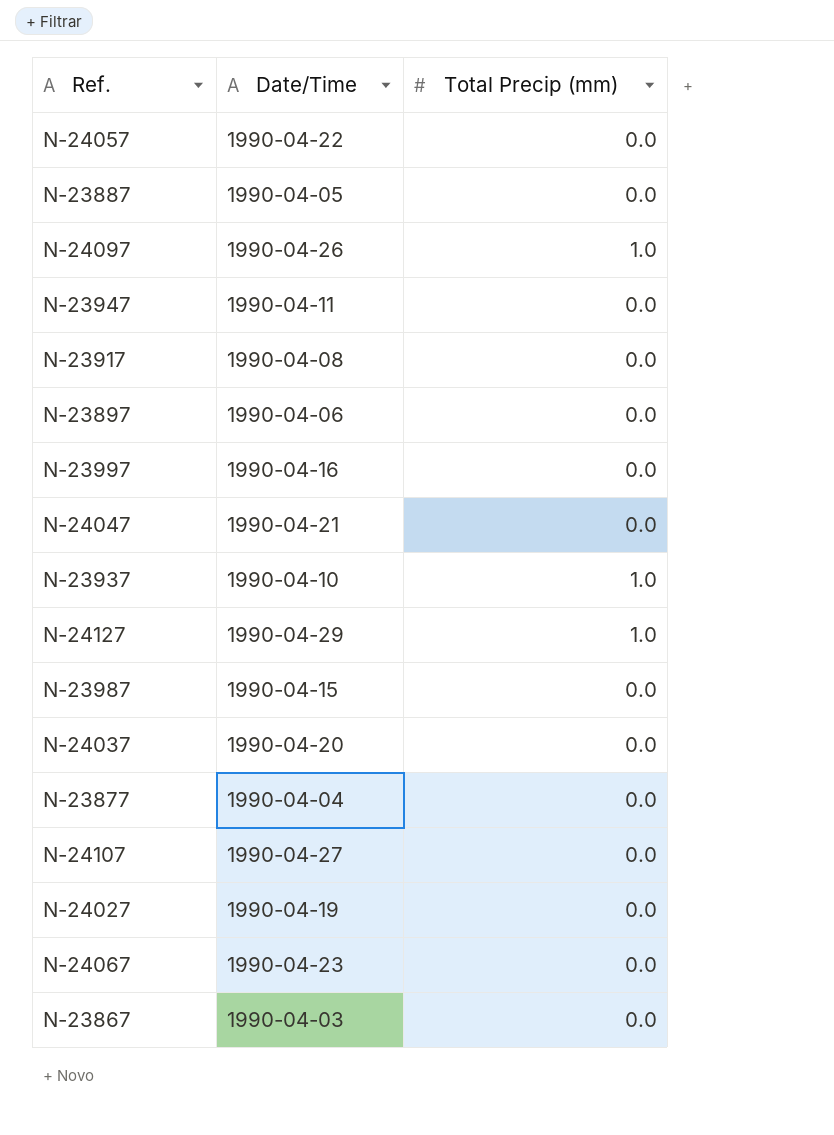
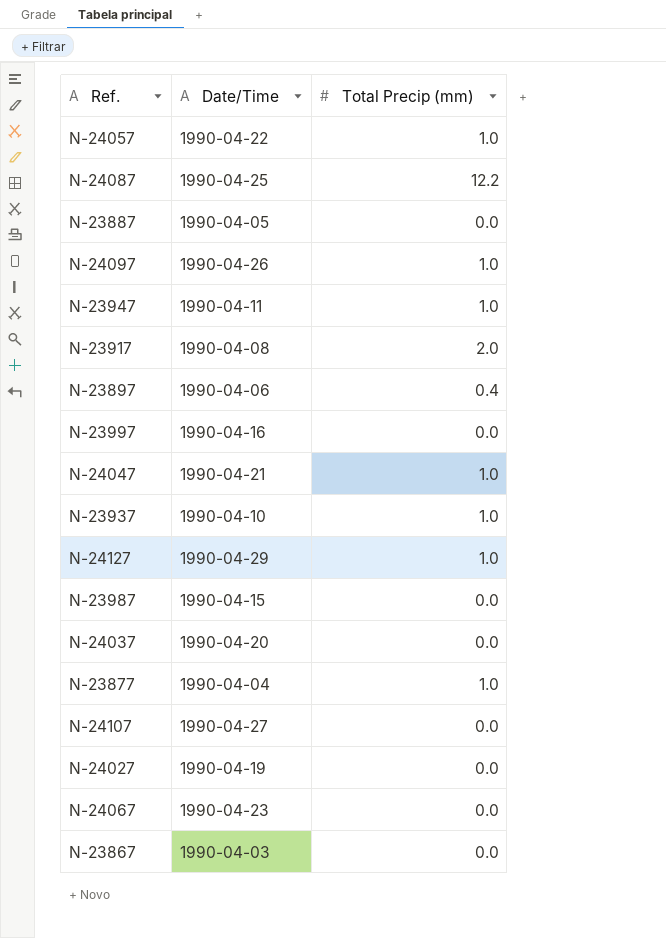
N-24057 | Total Precip (mm): 0.0 -> 1.0
row N-24087: none -> 1990-04-25 | 12.2
N-23947 | Total Precip (mm): 0.0 -> 1.0
N-23917 | Total Precip (mm): 0.0 -> 2.0
N-23897 | Total Precip (mm): 0.0 -> 0.4
N-24047 | Total Precip (mm): 0.0 -> 1.0
N-23877 | Total Precip (mm): 0.0 -> 1.0

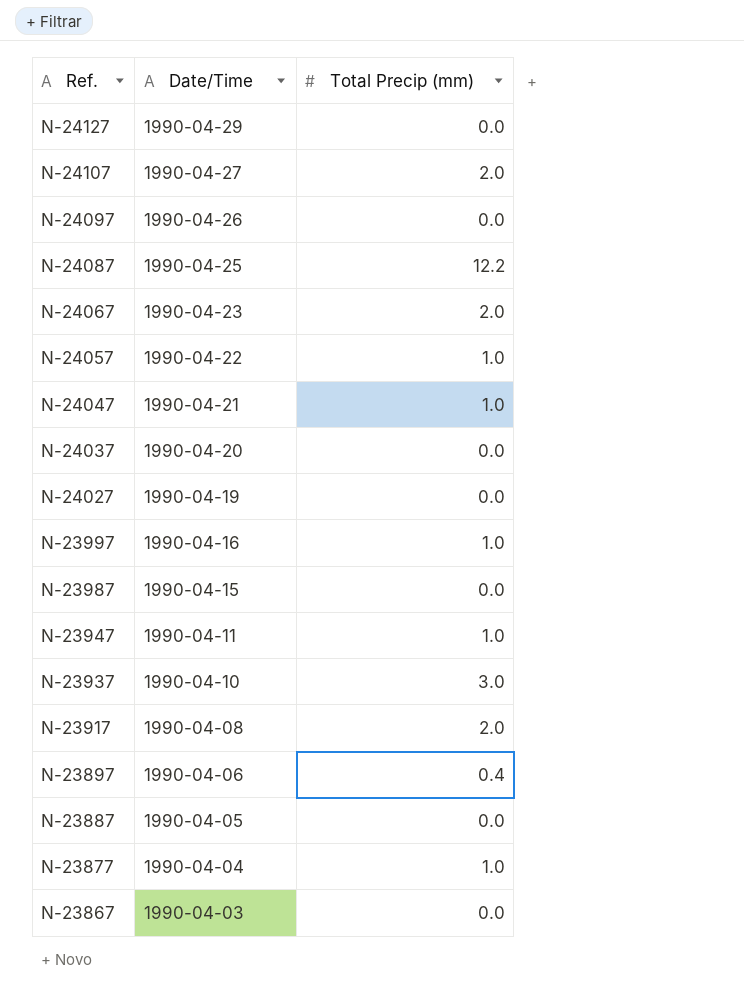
row order: none -> Ref. descending
N-24127 | Total Precip (mm): 1.0 -> 0.0
N-24107 | Total Precip (mm): 0.0 -> 2.0
N-24097 | Total Precip (mm): 1.0 -> 0.0
N-24067 | Total Precip (mm): 0.0 -> 2.0
N-23997 | Total Precip (mm): 0.0 -> 1.0
N-23937 | Total Precip (mm): 1.0 -> 3.0

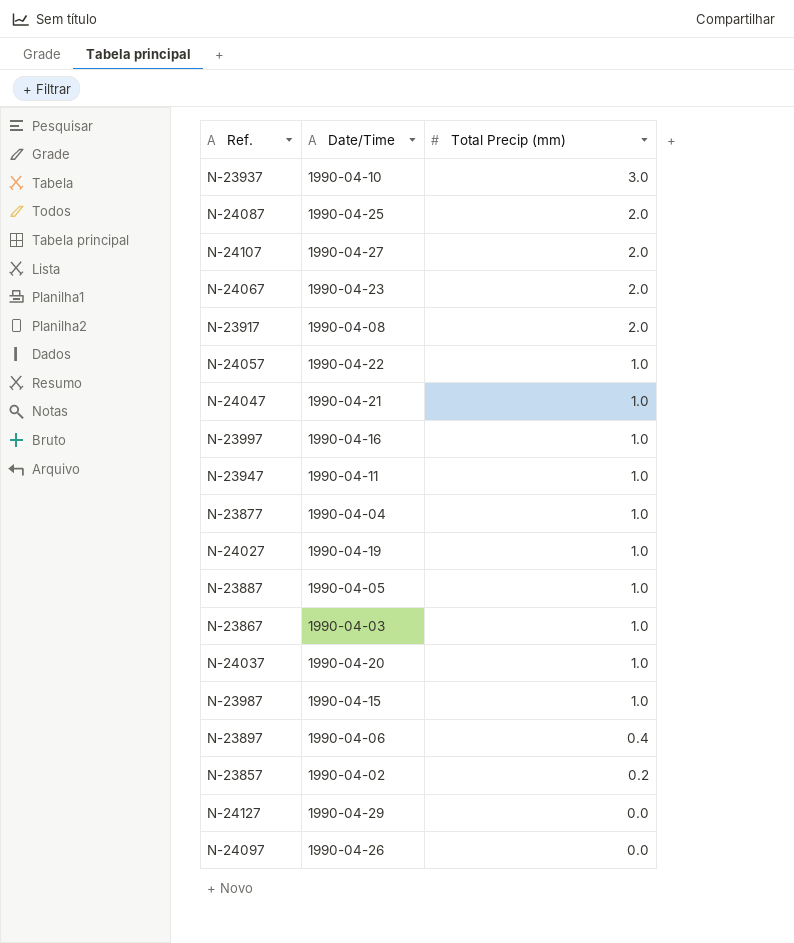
row order: Ref. descending -> Total Precip (mm) descending
N-24087 | Total Precip (mm): 12.2 -> 2.0
N-24027 | Total Precip (mm): 0.0 -> 1.0
N-23887 | Total Precip (mm): 0.0 -> 1.0
N-23867 | Total Precip (mm): 0.0 -> 1.0
N-24037 | Total Precip (mm): 0.0 -> 1.0
N-23987 | Total Precip (mm): 0.0 -> 1.0
row N-23857: none -> 1990-04-02 | 0.2

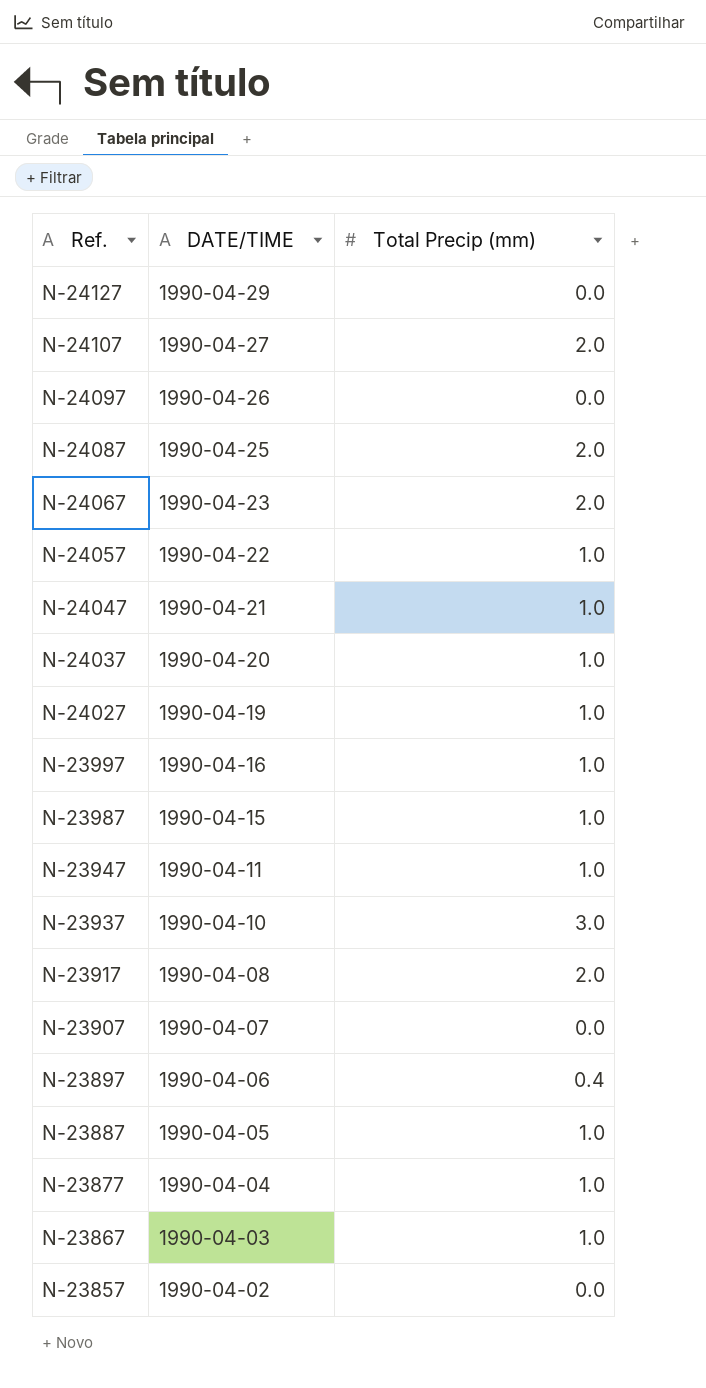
row order: Total Precip (mm) descending -> Ref. descending
column name: Date/Time -> DATE/TIME
row N-23907: none -> 1990-04-07 | 0.0
N-23857 | Total Precip (mm): 0.2 -> 0.0

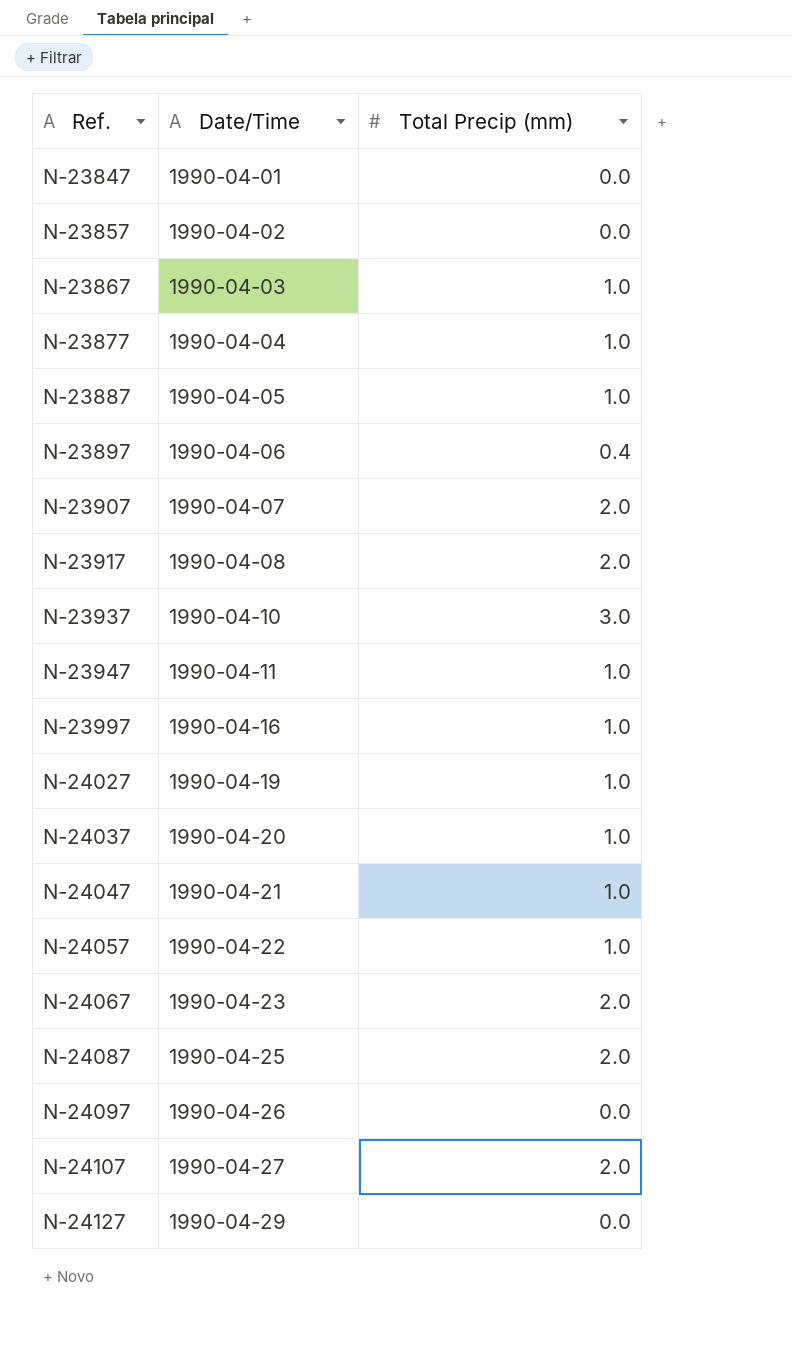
row order: Ref. descending -> Ref. ascending
column name: DATE/TIME -> Date/Time
row N-23987: 1990-04-15 | 1.0 -> none
row N-23847: none -> 1990-04-01 | 0.0
N-23907 | Total Precip (mm): 0.0 -> 2.0

